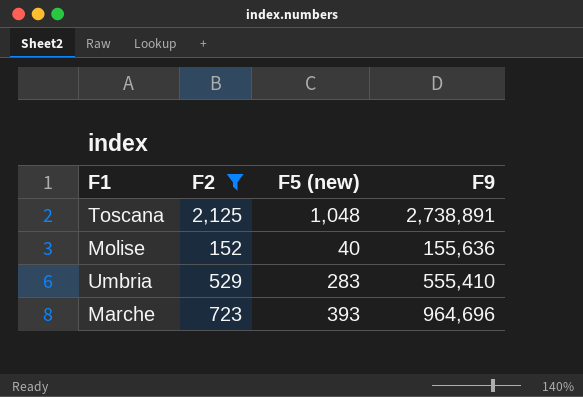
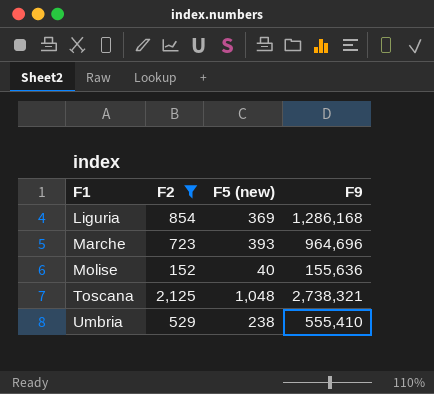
row order: none -> F1 ascending
row Liguria: none -> 854 | 369 | 1,286,168
Toscana | F9: 2,738,891 -> 2,738,321
Umbria | F5 (new): 283 -> 238

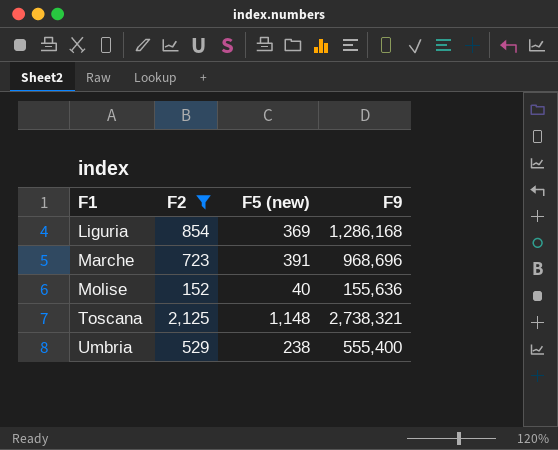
Marche | F5 (new): 393 -> 391
Marche | F9: 964,696 -> 968,696
Toscana | F5 (new): 1,048 -> 1,148
Umbria | F9: 555,410 -> 555,400

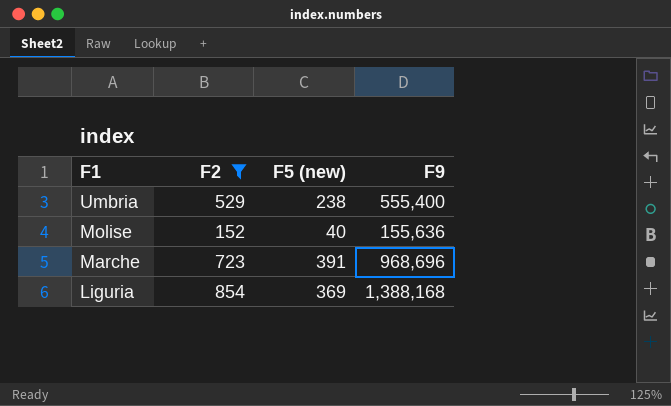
row order: F1 ascending -> F1 descending
row Toscana: 2,125 | 1,148 | 2,738,321 -> none
Liguria | F9: 1,286,168 -> 1,388,168

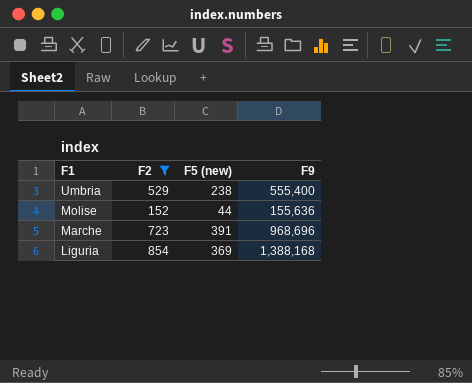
Molise | F5 (new): 40 -> 44

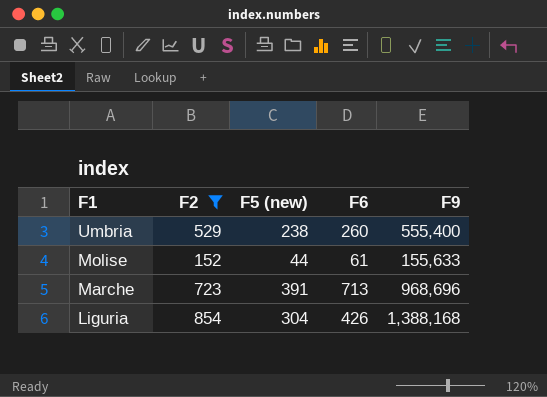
column F6 | position: none -> 4
Molise | F9: 155,636 -> 155,633
Liguria | F5 (new): 369 -> 304

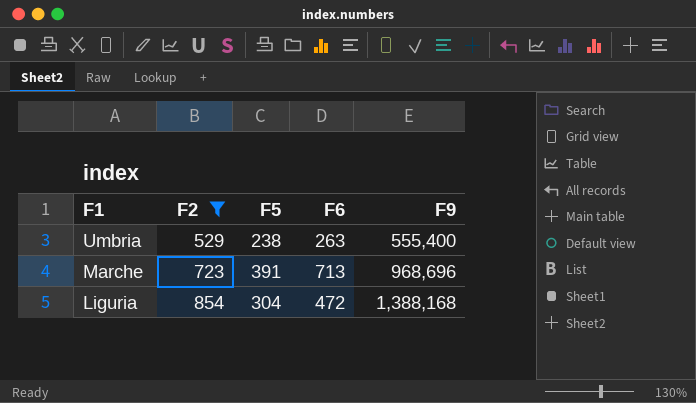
column name: F5 (new) -> F5
row Molise: 152 | 44 | 61 | 155,633 -> none
Umbria | F6: 260 -> 263
Liguria | F6: 426 -> 472

